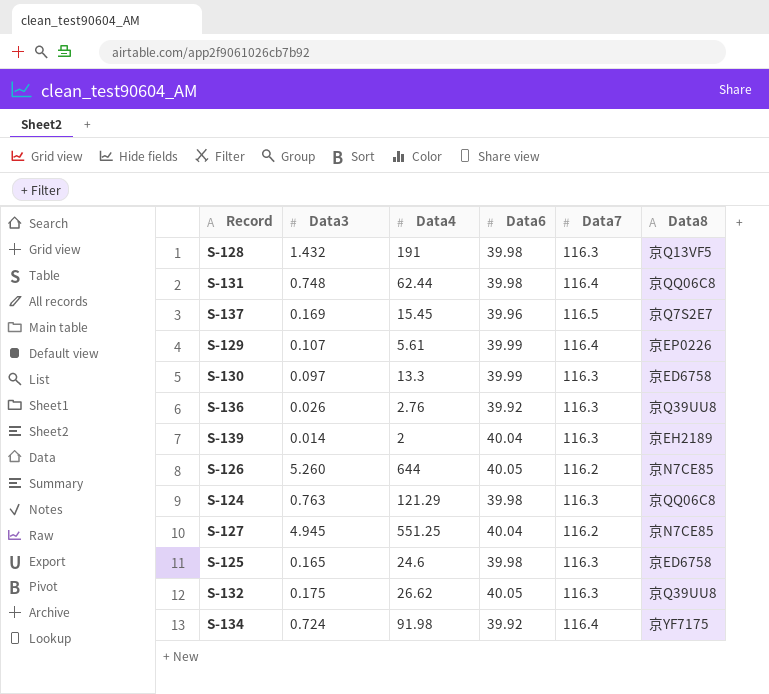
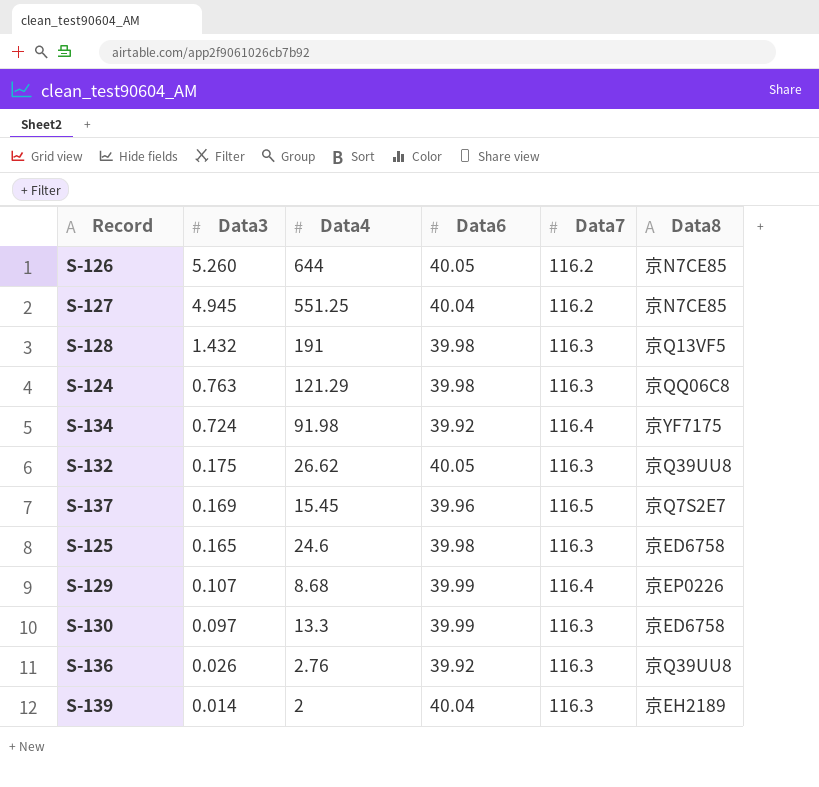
row order: none -> Data3 descending
row S-131: 0.748 | 62.44 | 39.98 | 116.4 | 京QQ06C8 -> none
S-129 | Data4: 5.61 -> 8.68

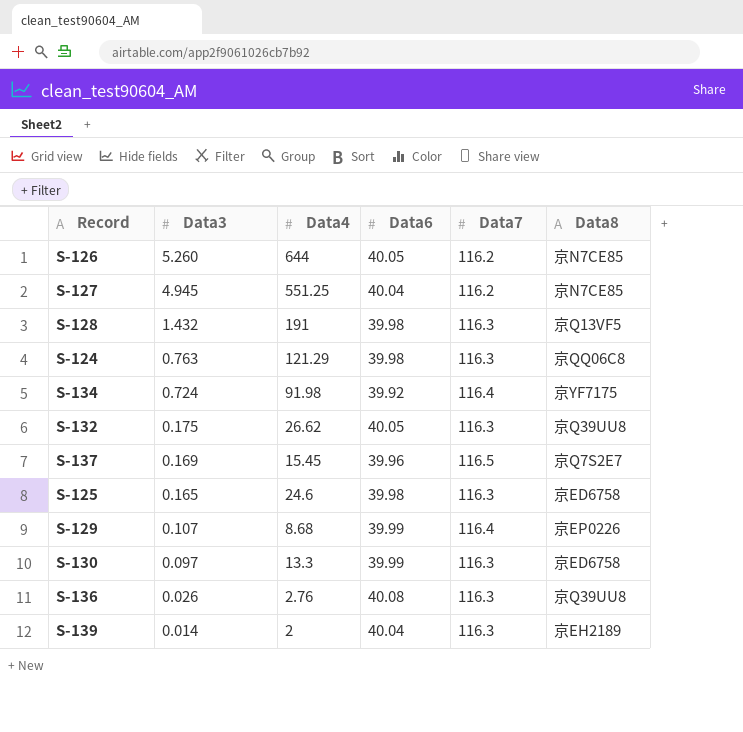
S-136 | Data6: 39.92 -> 40.08

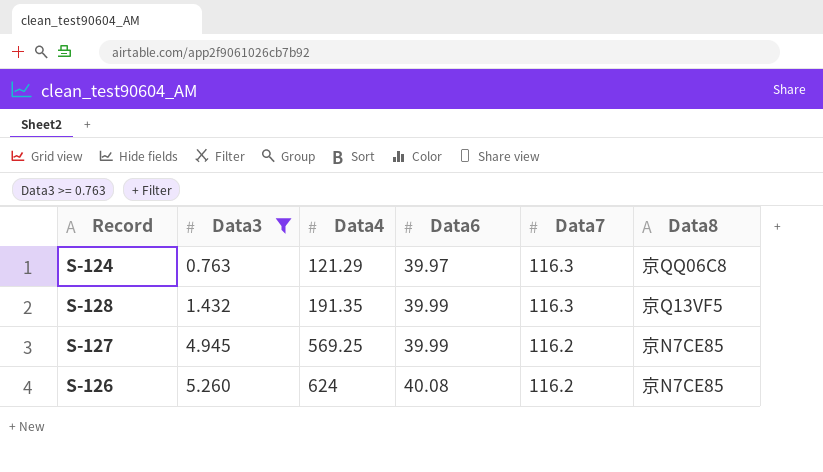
filter: none -> Data3 >= 0.763
row order: Data3 descending -> Data3 ascending
S-124 | Data6: 39.98 -> 39.97
S-128 | Data4: 191 -> 191.35
S-128 | Data6: 39.98 -> 39.99
S-127 | Data4: 551.25 -> 569.25
S-127 | Data6: 40.04 -> 39.99
S-126 | Data4: 644 -> 624
S-126 | Data6: 40.05 -> 40.08

